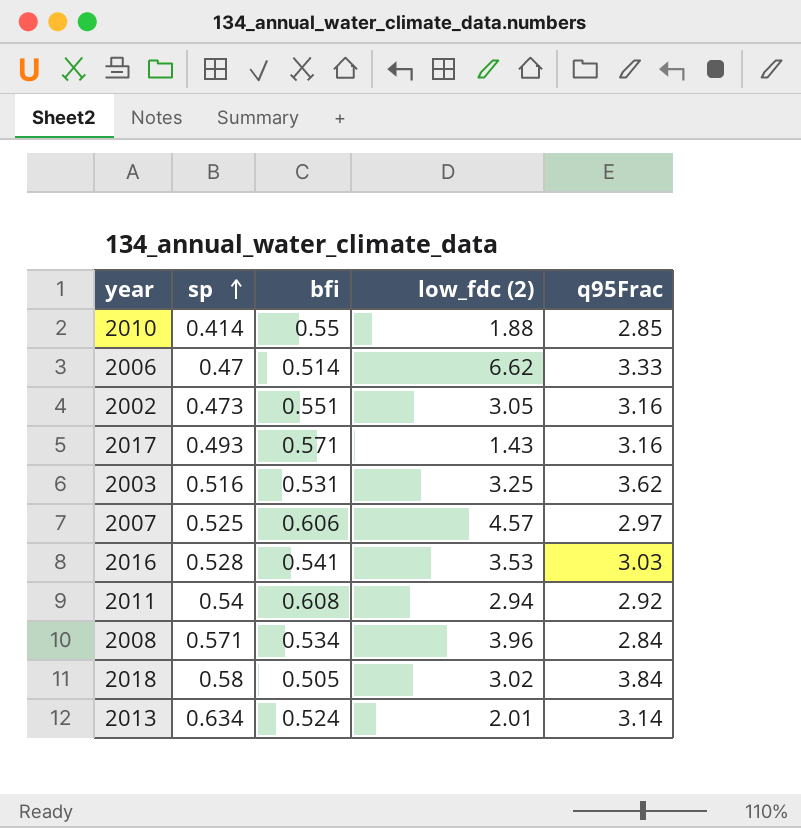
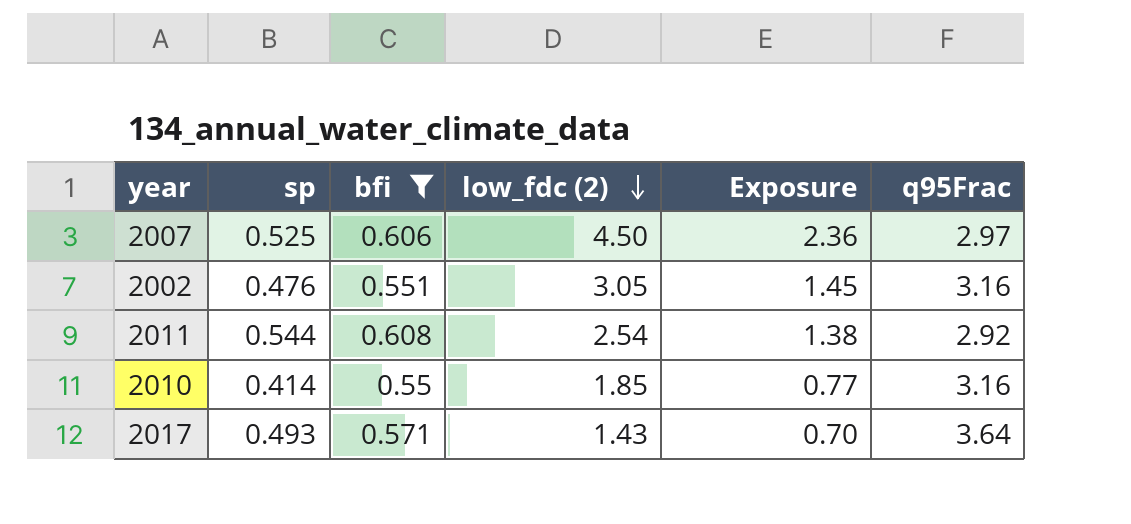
filter: none -> bfi >= 0.55
row order: sp ascending -> low_fdc (2) descending
column Exposure | formula: none -> [sp] * [low_fdc (2)]
2007 | low_fdc (2): 4.57 -> 4.50
2002 | sp: 0.473 -> 0.476
2011 | sp: 0.54 -> 0.544
2011 | low_fdc (2): 2.94 -> 2.54
2010 | low_fdc (2): 1.88 -> 1.85
2010 | q95Frac: 2.85 -> 3.16
2017 | q95Frac: 3.16 -> 3.64

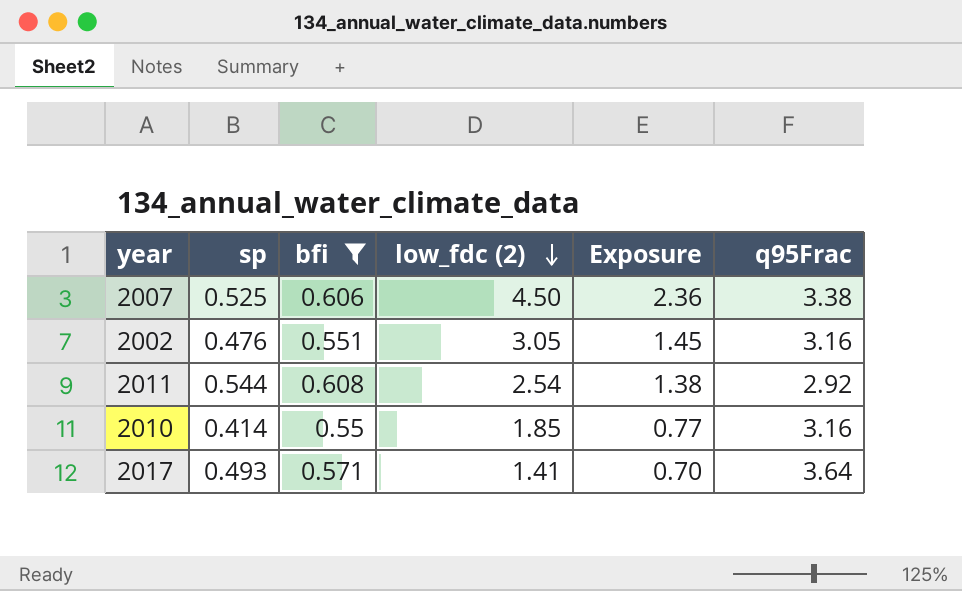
2007 | q95Frac: 2.97 -> 3.38
2017 | low_fdc (2): 1.43 -> 1.41

